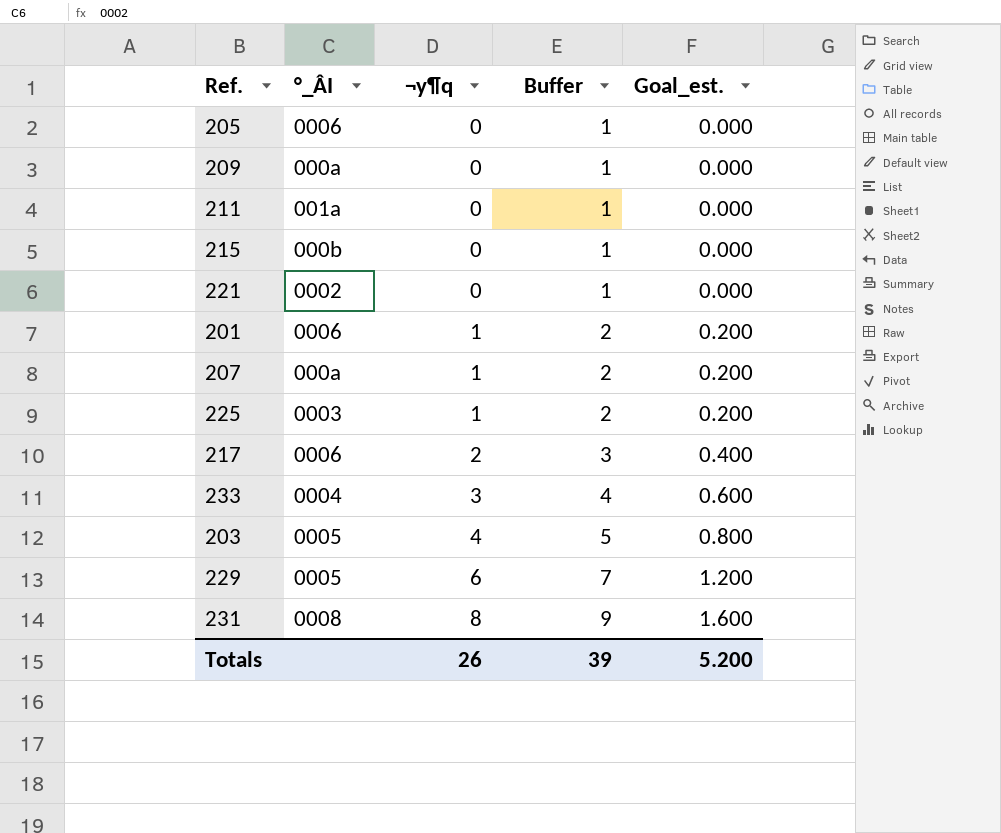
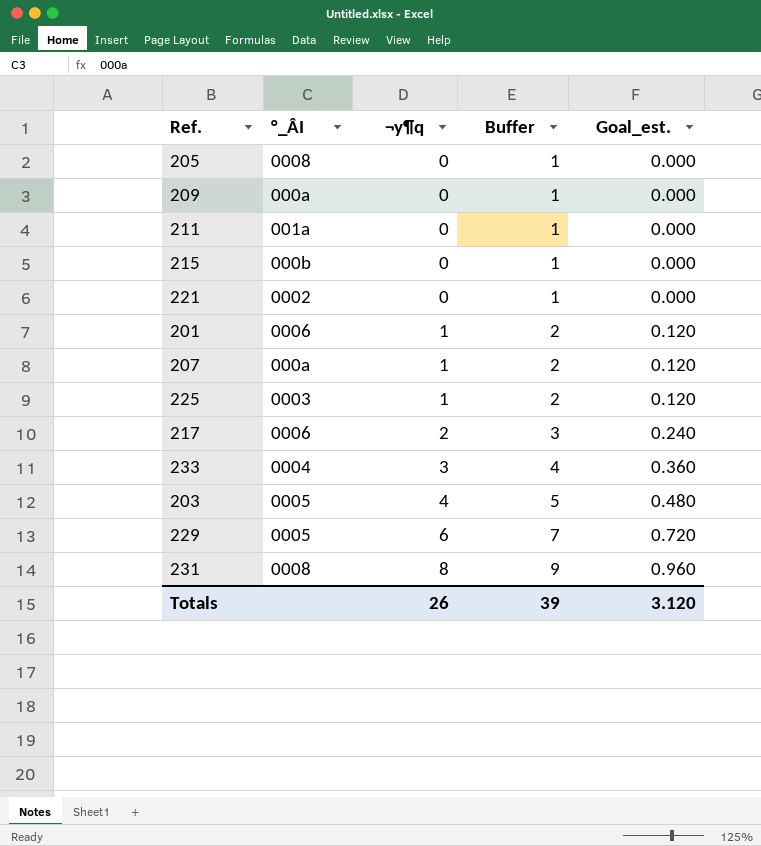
column Goal_est. | formula: [¬y¶q] * 0.2 -> [¬y¶q] * 0.12
205 | °_ÂI: 0006 -> 0008
Totals | Goal_est.: 5.200 -> 3.120

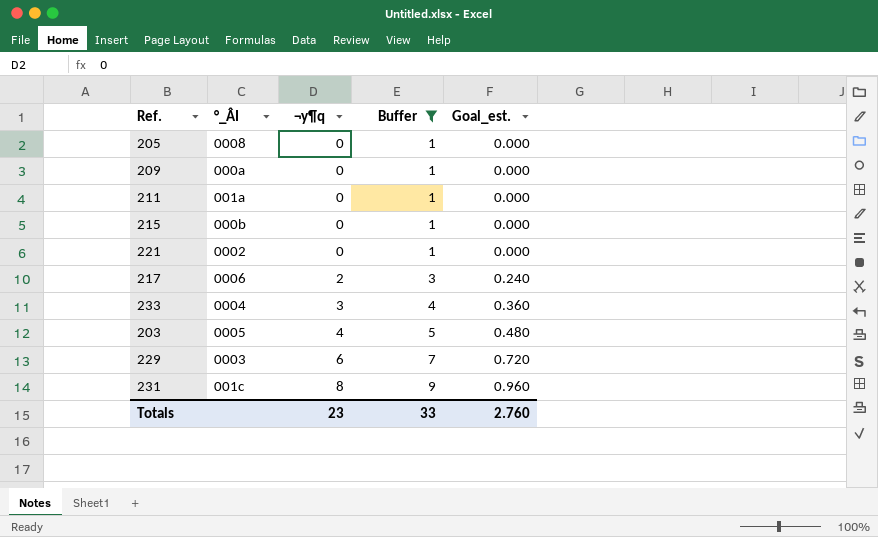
filter: none -> Buffer != 2
229 | °_ÂI: 0005 -> 0003
231 | °_ÂI: 0008 -> 001c
Totals | ¬y¶q: 26 -> 23
Totals | Buffer: 39 -> 33
Totals | Goal_est.: 3.120 -> 2.760

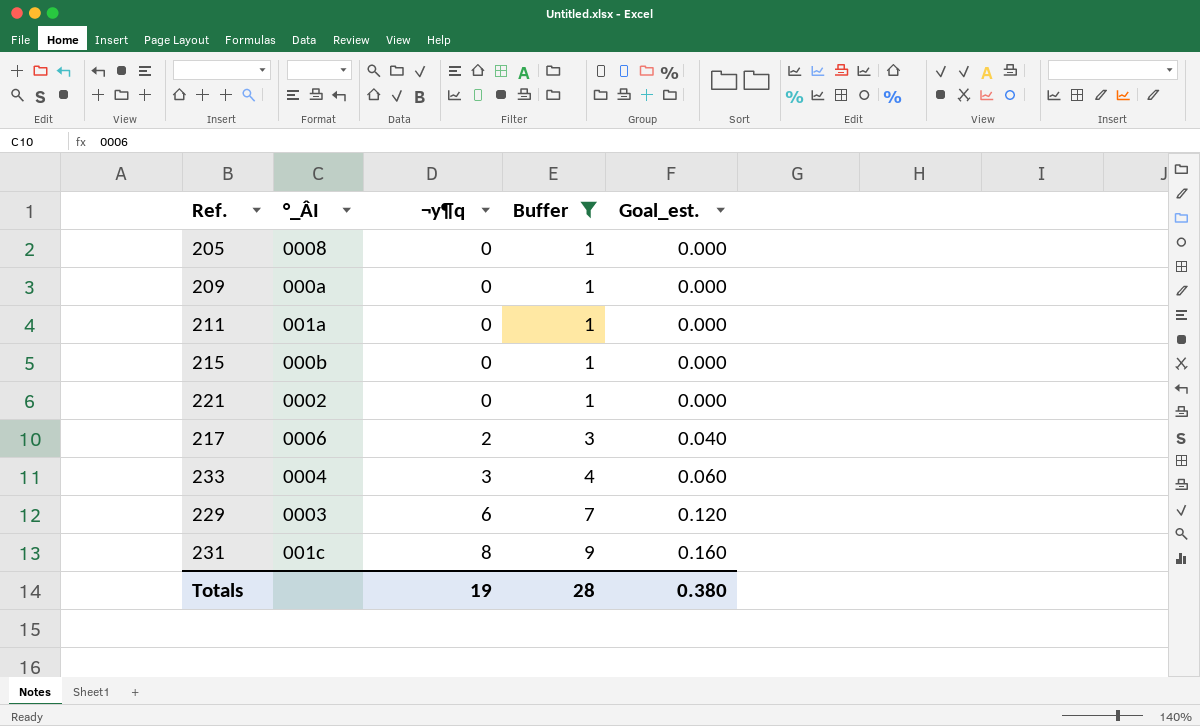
column Goal_est. | formula: [¬y¶q] * 0.12 -> [¬y¶q] * 0.02
row 203: 0005 | 4 | 5 | 0.480 -> none
Totals | ¬y¶q: 23 -> 19
Totals | Buffer: 33 -> 28
Totals | Goal_est.: 2.760 -> 0.380

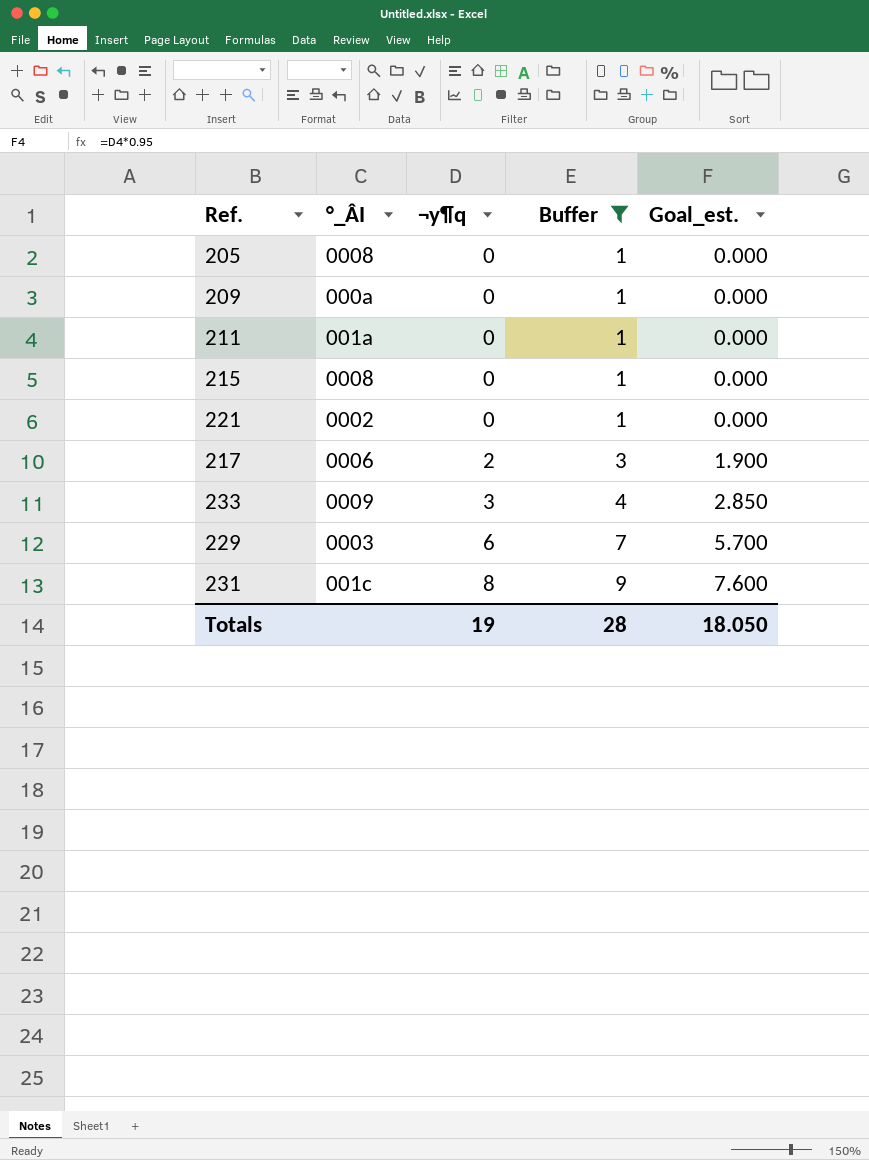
column Goal_est. | formula: [¬y¶q] * 0.02 -> [¬y¶q] * 0.95
215 | °_ÂI: 000b -> 0008
233 | °_ÂI: 0004 -> 0009
Totals | Goal_est.: 0.380 -> 18.050

